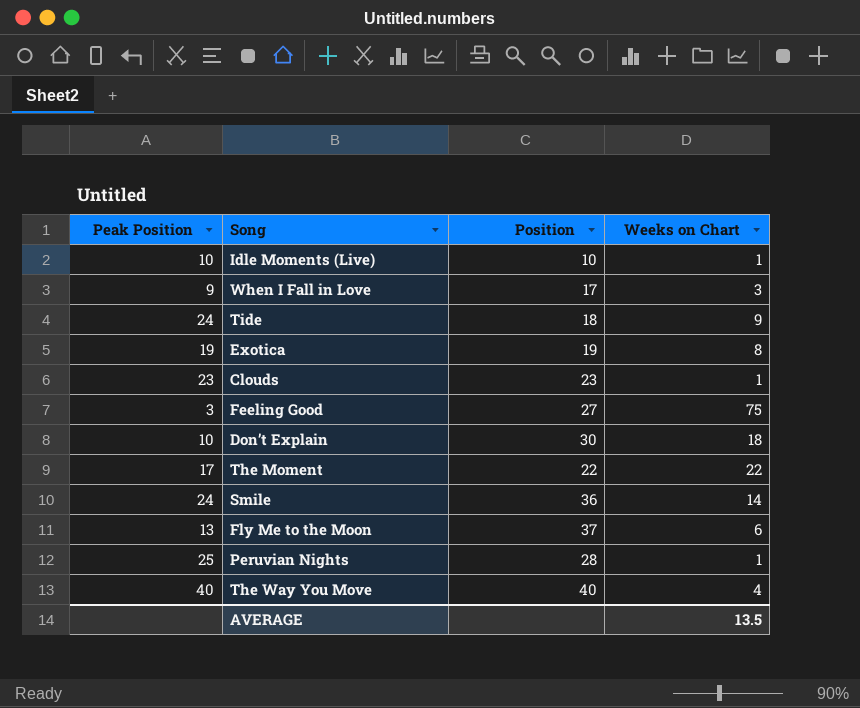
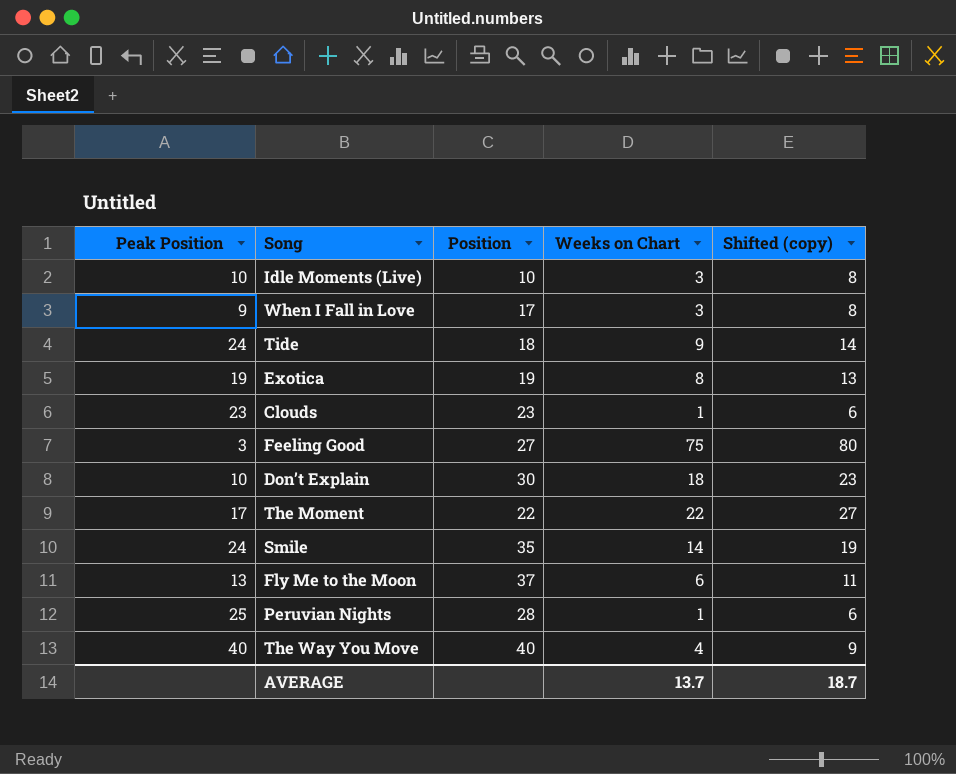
column Shifted (copy) | formula: none -> [Weeks on Chart] + 5
Idle Moments (Live) | Weeks on Chart: 1 -> 3
Smile | Position: 36 -> 35
AVERAGE | Weeks on Chart: 13.5 -> 13.7

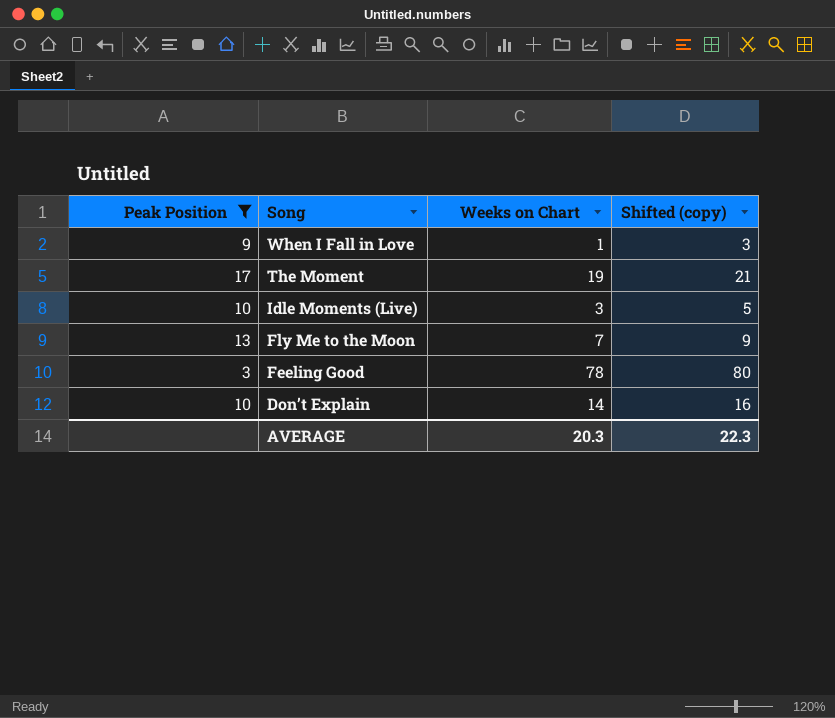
filter: none -> Peak Position <= 17
row order: none -> Song descending
column Position | position: 3 -> none
column Shifted (copy) | formula: [Weeks on Chart] + 5 -> [Weeks on Chart] + 2
When I Fall in Love | Weeks on Chart: 3 -> 1
The Moment | Weeks on Chart: 22 -> 19
Fly Me to the Moon | Weeks on Chart: 6 -> 7
Feeling Good | Weeks on Chart: 75 -> 78
Don’t Explain | Weeks on Chart: 18 -> 14
AVERAGE | Weeks on Chart: 13.7 -> 20.3
AVERAGE | Shifted (copy): 18.7 -> 22.3

